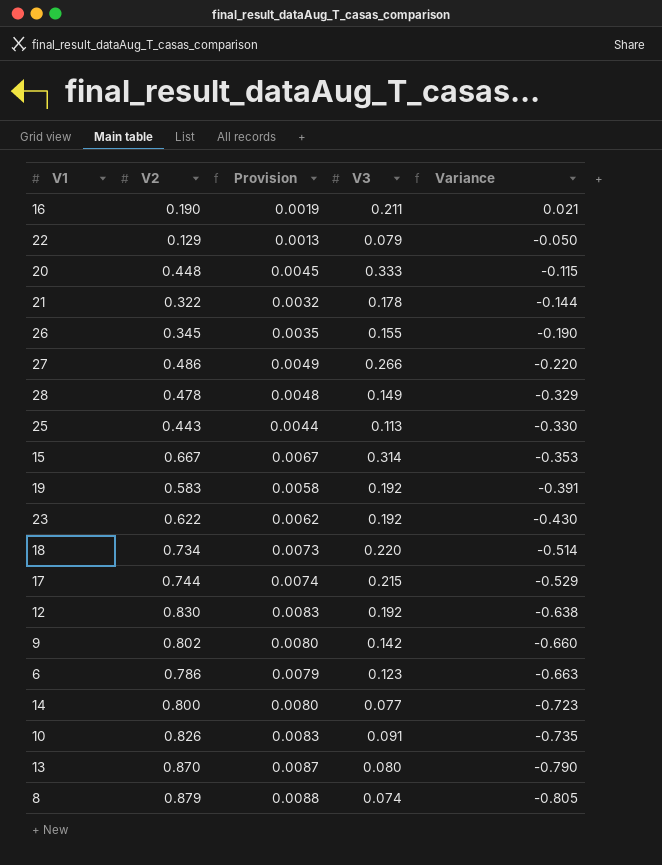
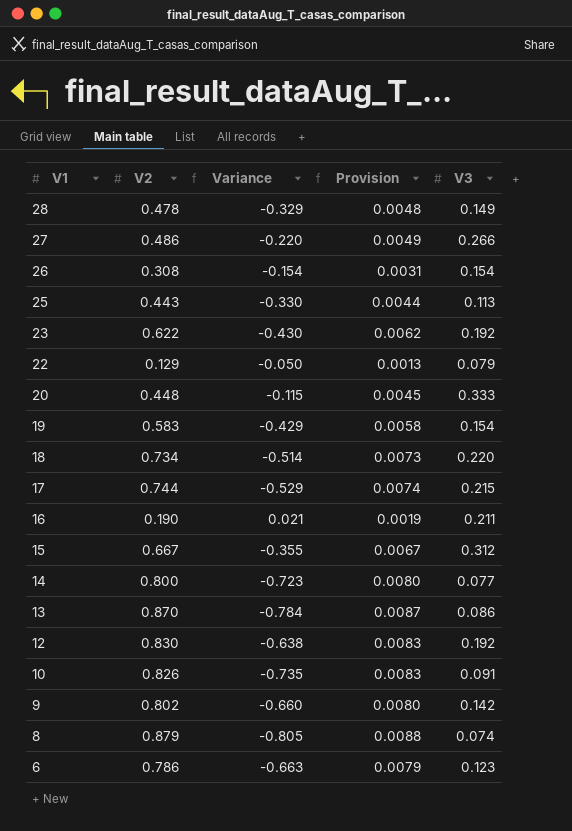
row order: Variance descending -> V1 descending
column Variance | position: 5 -> 3
row 21: 0.322 | 0.0032 | 0.178 | -0.144 -> none
26 | V2: 0.345 -> 0.308
26 | Variance: -0.190 -> -0.154
26 | Provision: 0.0035 -> 0.0031
26 | V3: 0.155 -> 0.154
19 | Variance: -0.391 -> -0.429
19 | V3: 0.192 -> 0.154
15 | Variance: -0.353 -> -0.355
15 | V3: 0.314 -> 0.312
13 | Variance: -0.790 -> -0.784
13 | V3: 0.080 -> 0.086

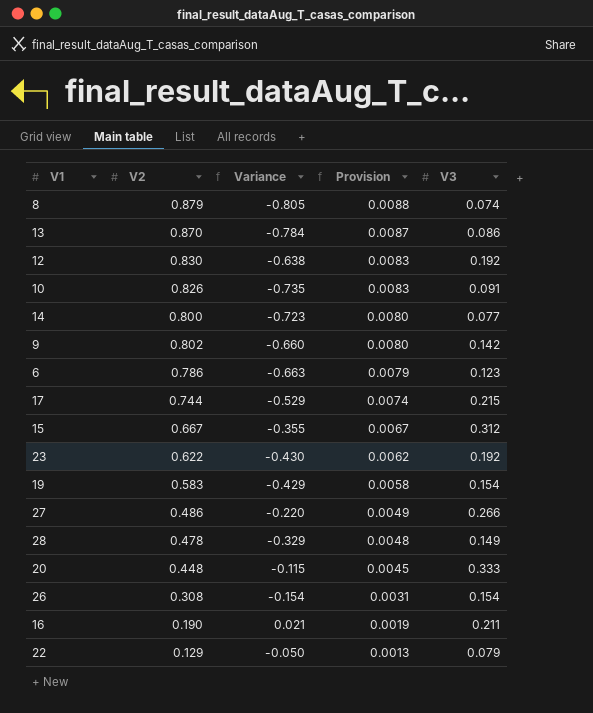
row order: V1 descending -> Provision descending
row 25: 0.443 | -0.330 | 0.0044 | 0.113 -> none
row 18: 0.734 | -0.514 | 0.0073 | 0.220 -> none

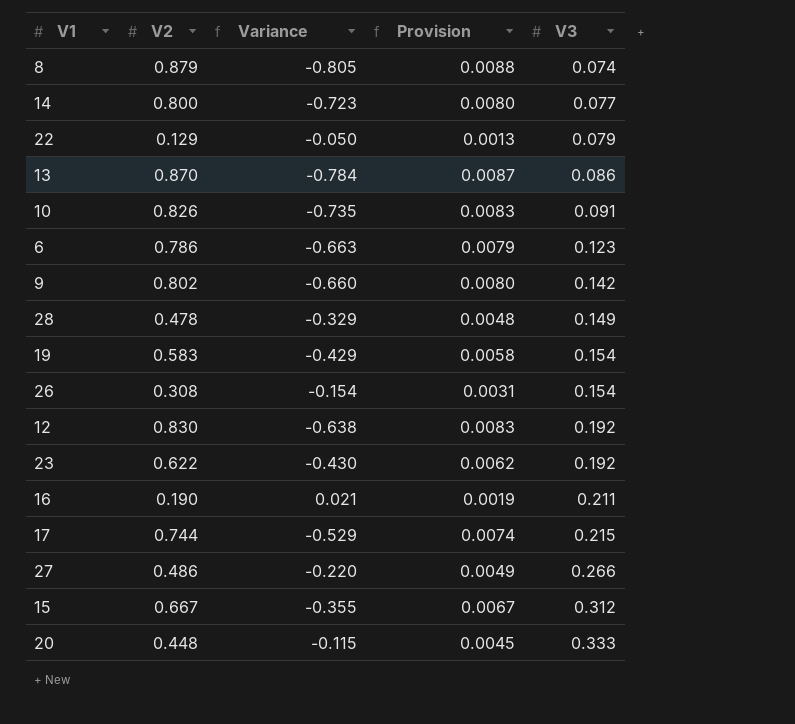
row order: Provision descending -> V3 ascending

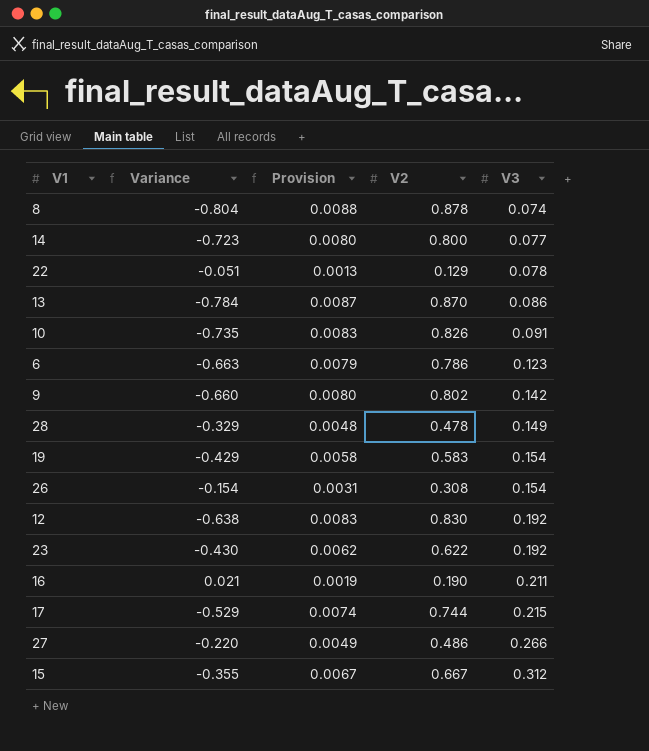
column V2 | position: 2 -> 4
row 20: 0.448 | -0.115 | 0.0045 | 0.333 -> none
8 | Variance: -0.805 -> -0.804
8 | V2: 0.879 -> 0.878
22 | Variance: -0.050 -> -0.051
22 | V3: 0.079 -> 0.078

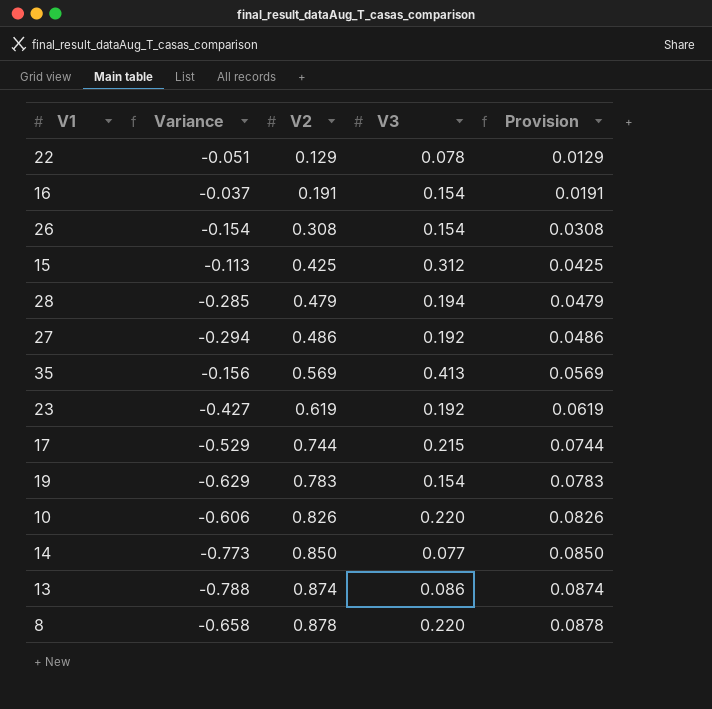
row order: V3 ascending -> V2 ascending
column Provision | formula: [V2] * 0.01 -> [V2] * 0.1
column Provision | position: 3 -> 5
row 6: -0.663 | 0.0079 | 0.786 | 0.123 -> none
row 9: -0.660 | 0.0080 | 0.802 | 0.142 -> none
row 12: -0.638 | 0.0083 | 0.830 | 0.192 -> none
16 | Variance: 0.021 -> -0.037
16 | V2: 0.190 -> 0.191
16 | V3: 0.211 -> 0.154
15 | Variance: -0.355 -> -0.113
15 | V2: 0.667 -> 0.425
28 | Variance: -0.329 -> -0.285
28 | V2: 0.478 -> 0.479
28 | V3: 0.149 -> 0.194
27 | Variance: -0.220 -> -0.294
27 | V3: 0.266 -> 0.192
row 35: none -> -0.156 | 0.569 | 0.413 | 0.0569
23 | Variance: -0.430 -> -0.427
23 | V2: 0.622 -> 0.619
19 | Variance: -0.429 -> -0.629
19 | V2: 0.583 -> 0.783
10 | Variance: -0.735 -> -0.606
10 | V3: 0.091 -> 0.220
14 | Variance: -0.723 -> -0.773
14 | V2: 0.800 -> 0.850
13 | Variance: -0.784 -> -0.788
13 | V2: 0.870 -> 0.874
8 | Variance: -0.804 -> -0.658
8 | V3: 0.074 -> 0.220

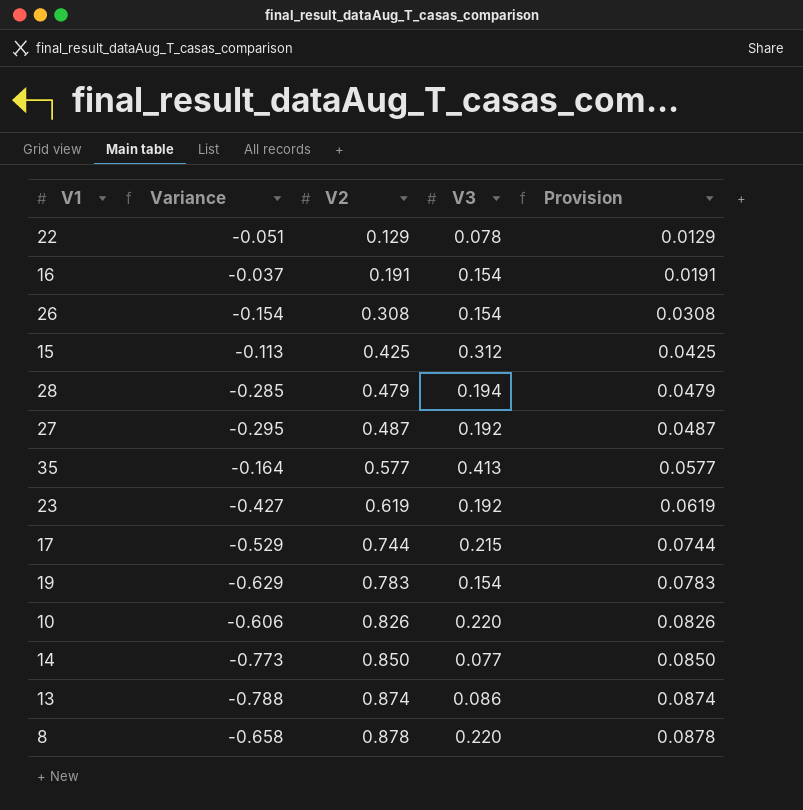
27 | Variance: -0.294 -> -0.295
27 | V2: 0.486 -> 0.487
27 | Provision: 0.0486 -> 0.0487
35 | Variance: -0.156 -> -0.164
35 | V2: 0.569 -> 0.577
35 | Provision: 0.0569 -> 0.0577

